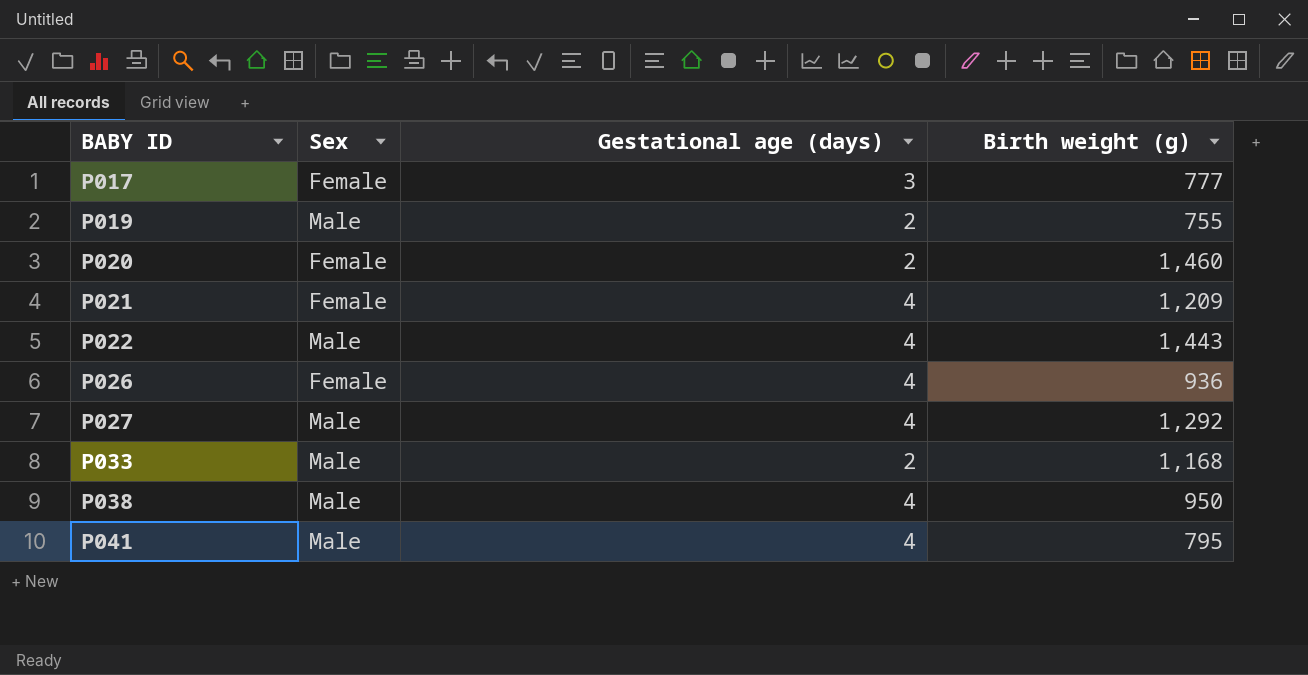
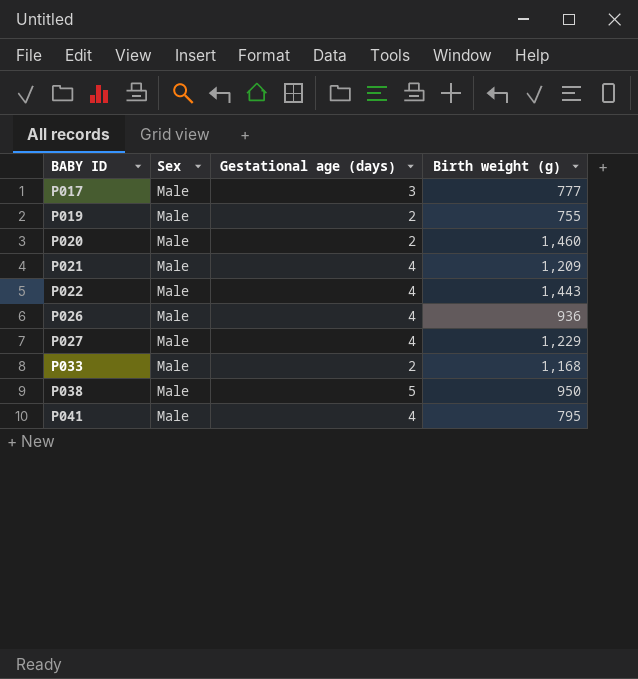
P017 | Sex: Female -> Male
P020 | Sex: Female -> Male
P021 | Sex: Female -> Male
P026 | Sex: Female -> Male
P027 | Birth weight (g): 1,292 -> 1,229
P038 | Gestational age (days): 4 -> 5

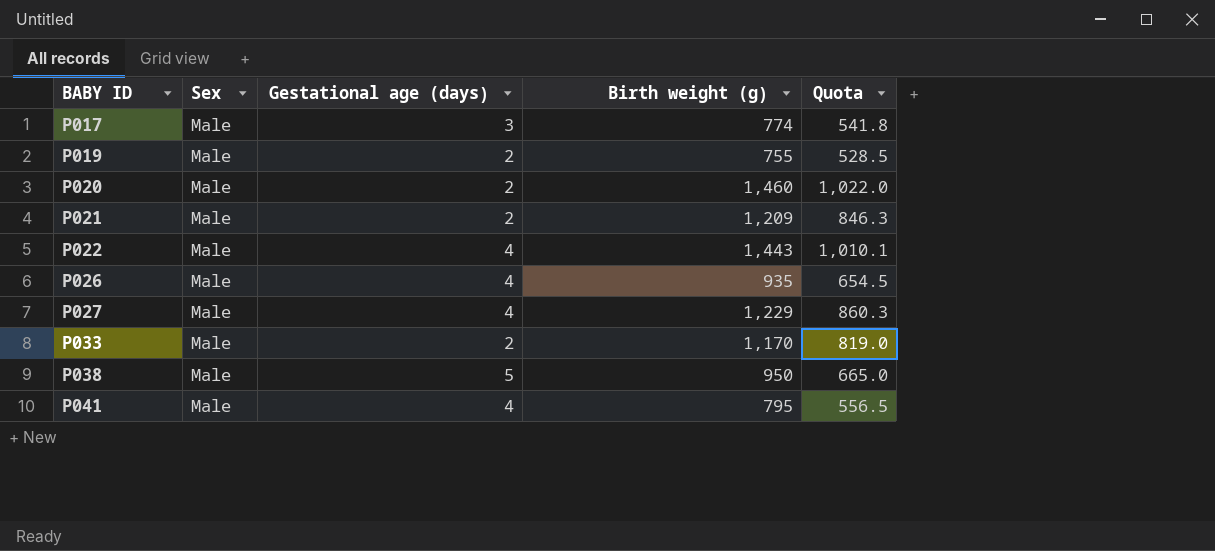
column Quota | formula: none -> [Birth weight (g)] * 0.7
P017 | Birth weight (g): 777 -> 774
P021 | Gestational age (days): 4 -> 2
P026 | Birth weight (g): 936 -> 935
P033 | Birth weight (g): 1,168 -> 1,170

